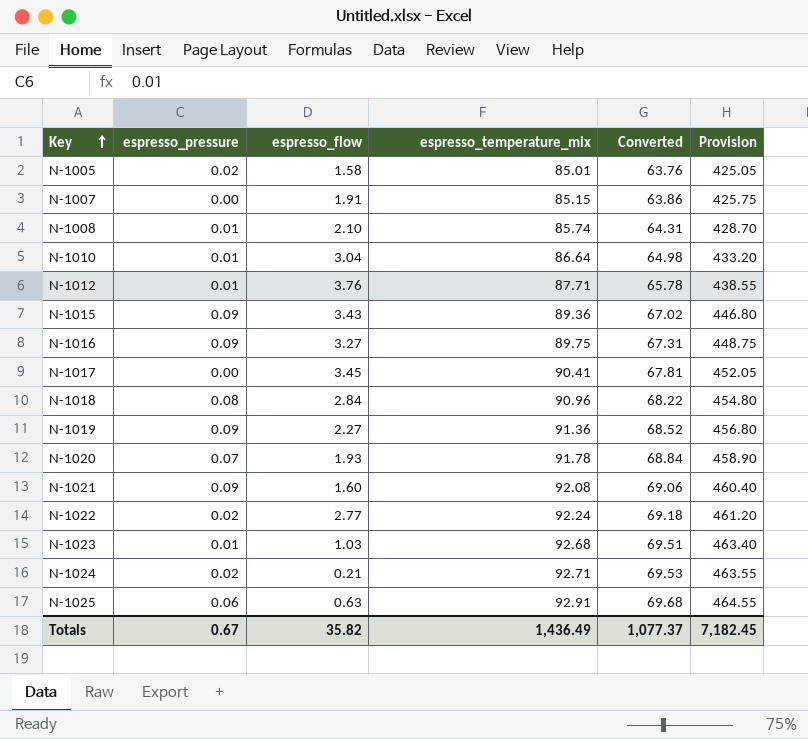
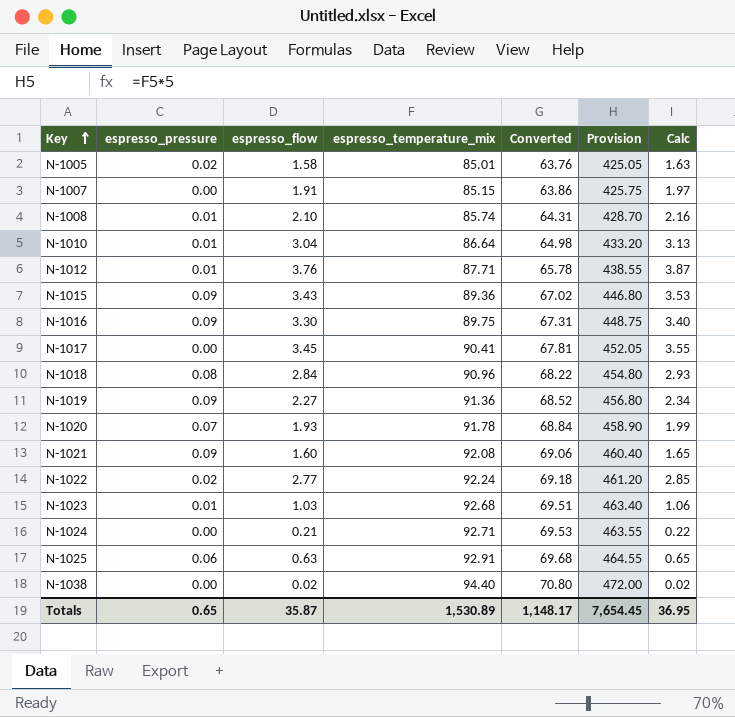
column Calc | formula: none -> [espresso_flow] * 1.03
N-1016 | espresso_flow: 3.27 -> 3.30
N-1024 | espresso_pressure: 0.02 -> 0.00
row N-1038: none -> 0.00 | 0.02 | 94.40 | 70.80 | 472.00 | 0.02
Totals | espresso_pressure: 0.67 -> 0.65
Totals | espresso_flow: 35.82 -> 35.87
Totals | espresso_temperature_mix: 1,436.49 -> 1,530.89
Totals | Converted: 1,077.37 -> 1,148.17
Totals | Provision: 7,182.45 -> 7,654.45

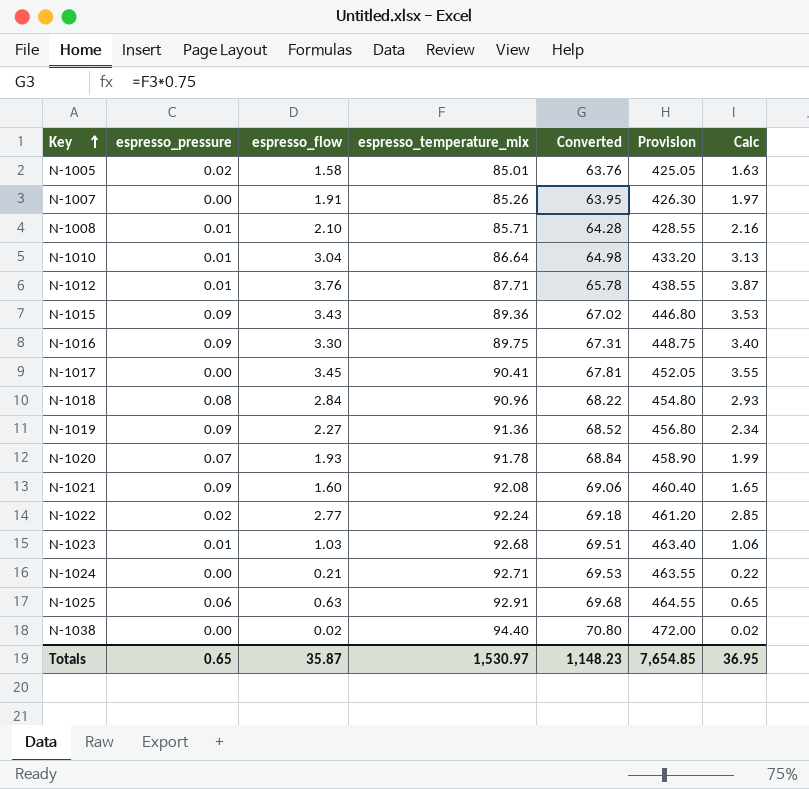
N-1007 | espresso_temperature_mix: 85.15 -> 85.26
N-1007 | Converted: 63.86 -> 63.95
N-1007 | Provision: 425.75 -> 426.30
N-1008 | espresso_temperature_mix: 85.74 -> 85.71
N-1008 | Converted: 64.31 -> 64.28
N-1008 | Provision: 428.70 -> 428.55
Totals | espresso_temperature_mix: 1,530.89 -> 1,530.97
Totals | Converted: 1,148.17 -> 1,148.23
Totals | Provision: 7,654.45 -> 7,654.85

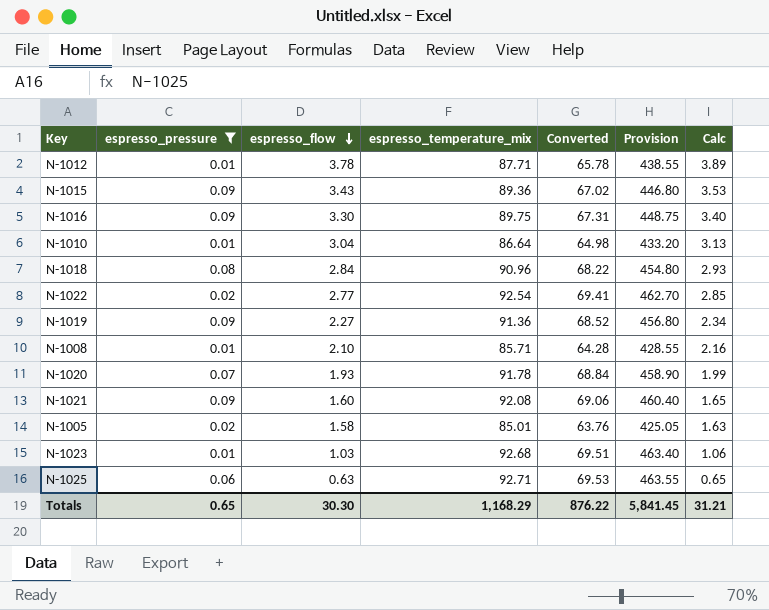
filter: none -> espresso_pressure != 0.00
row order: Key ascending -> espresso_flow descending
N-1012 | espresso_flow: 3.76 -> 3.78
N-1012 | Calc: 3.87 -> 3.89
N-1022 | espresso_temperature_mix: 92.24 -> 92.54
N-1022 | Converted: 69.18 -> 69.41
N-1022 | Provision: 461.20 -> 462.70
N-1025 | espresso_temperature_mix: 92.91 -> 92.71
N-1025 | Converted: 69.68 -> 69.53
N-1025 | Provision: 464.55 -> 463.55
Totals | espresso_flow: 35.87 -> 30.30
Totals | espresso_temperature_mix: 1,530.97 -> 1,168.29
Totals | Converted: 1,148.23 -> 876.22
Totals | Provision: 7,654.85 -> 5,841.45
Totals | Calc: 36.95 -> 31.21

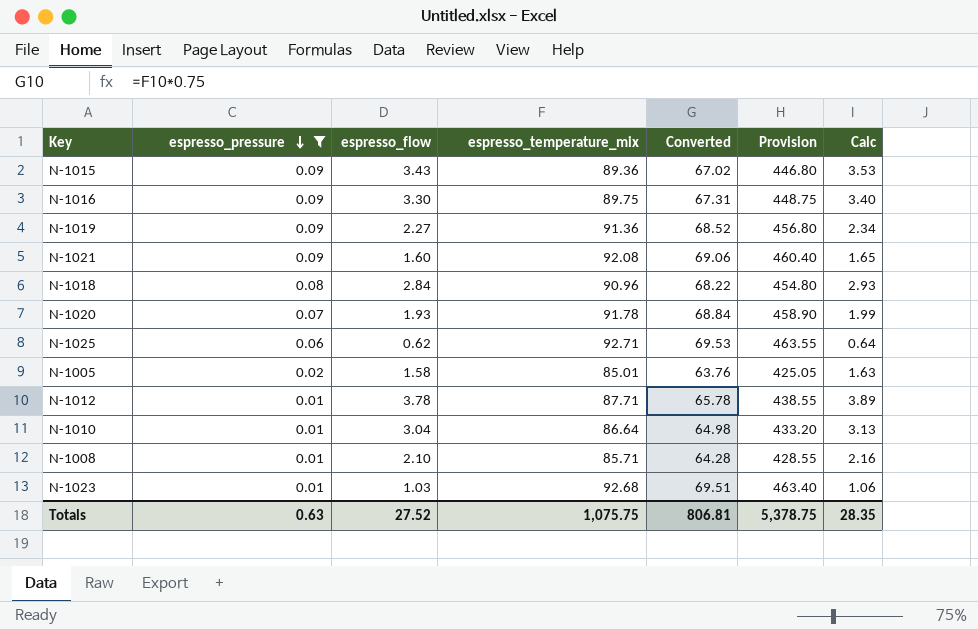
row order: espresso_flow descending -> espresso_pressure descending
row N-1022: 0.02 | 2.77 | 92.54 | 69.41 | 462.70 | 2.85 -> none
N-1025 | espresso_flow: 0.63 -> 0.62
N-1025 | Calc: 0.65 -> 0.64
Totals | espresso_pressure: 0.65 -> 0.63
Totals | espresso_flow: 30.30 -> 27.52
Totals | espresso_temperature_mix: 1,168.29 -> 1,075.75
Totals | Converted: 876.22 -> 806.81
Totals | Provision: 5,841.45 -> 5,378.75
Totals | Calc: 31.21 -> 28.35

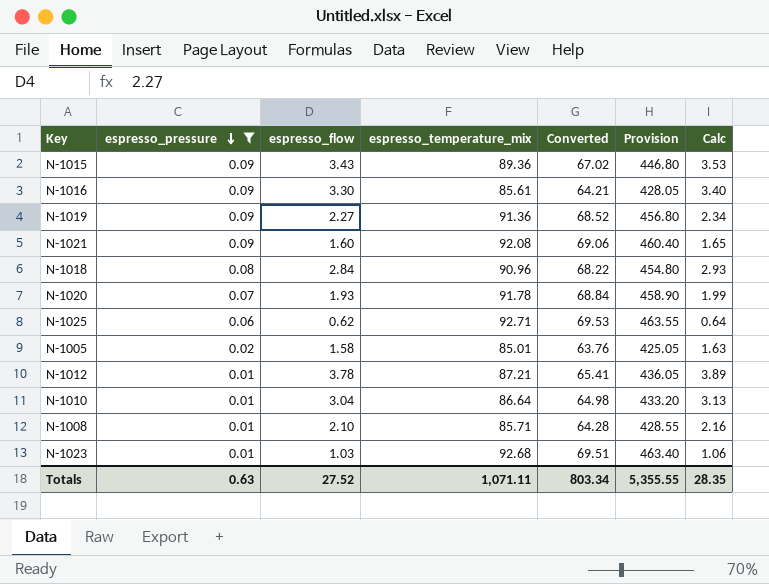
N-1016 | espresso_temperature_mix: 89.75 -> 85.61
N-1016 | Converted: 67.31 -> 64.21
N-1016 | Provision: 448.75 -> 428.05
N-1012 | espresso_temperature_mix: 87.71 -> 87.21
N-1012 | Converted: 65.78 -> 65.41
N-1012 | Provision: 438.55 -> 436.05
Totals | espresso_temperature_mix: 1,075.75 -> 1,071.11
Totals | Converted: 806.81 -> 803.34
Totals | Provision: 5,378.75 -> 5,355.55

